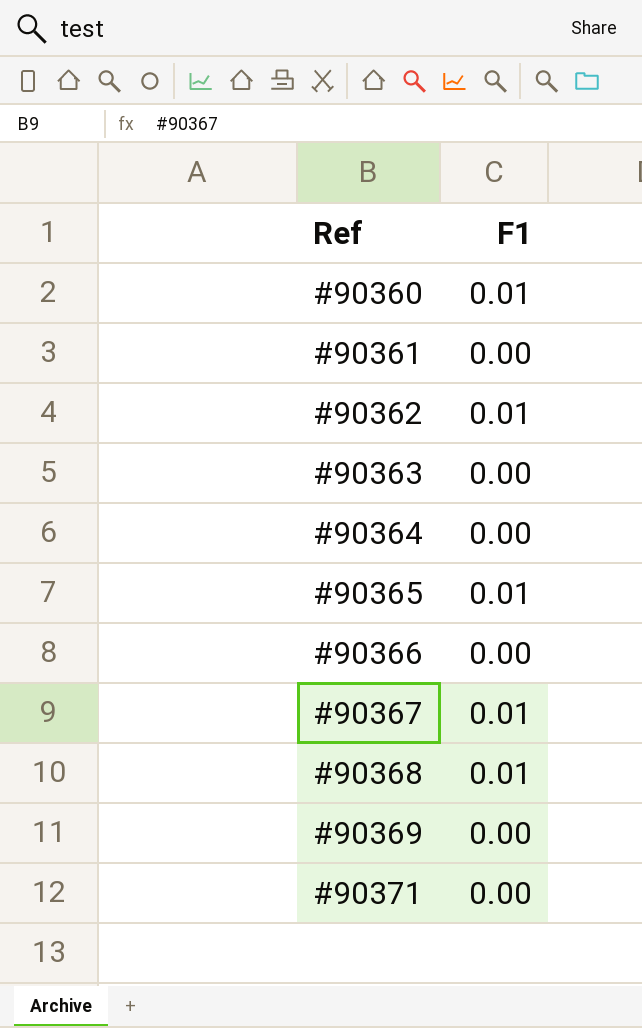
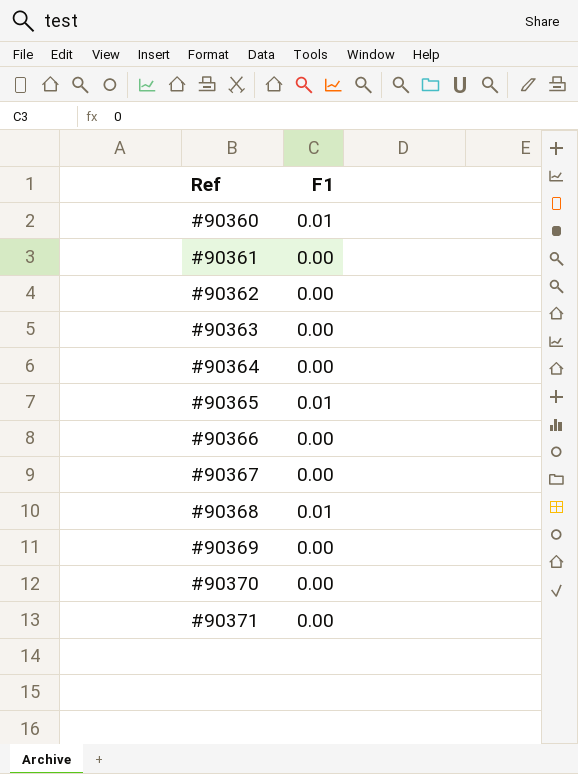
#90362 | F1: 0.01 -> 0.00
#90367 | F1: 0.01 -> 0.00
row #90370: none -> 0.00

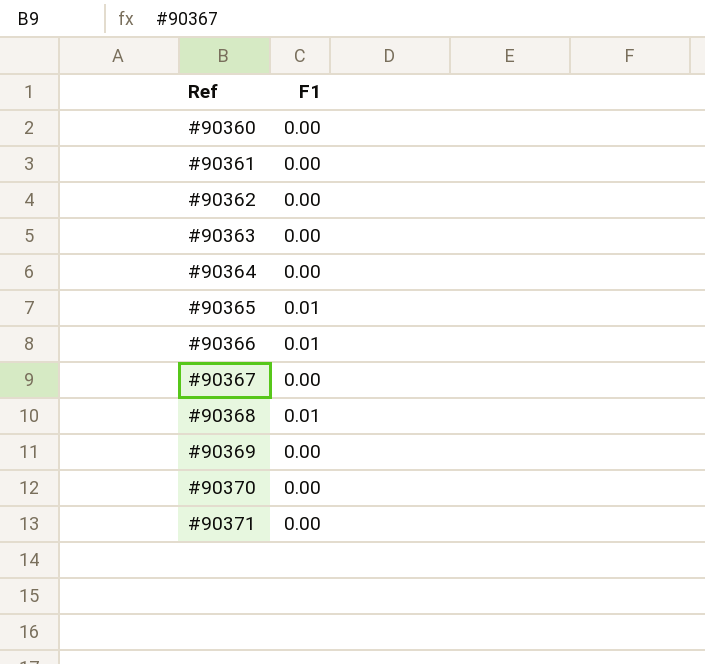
#90360 | F1: 0.01 -> 0.00
#90366 | F1: 0.00 -> 0.01

